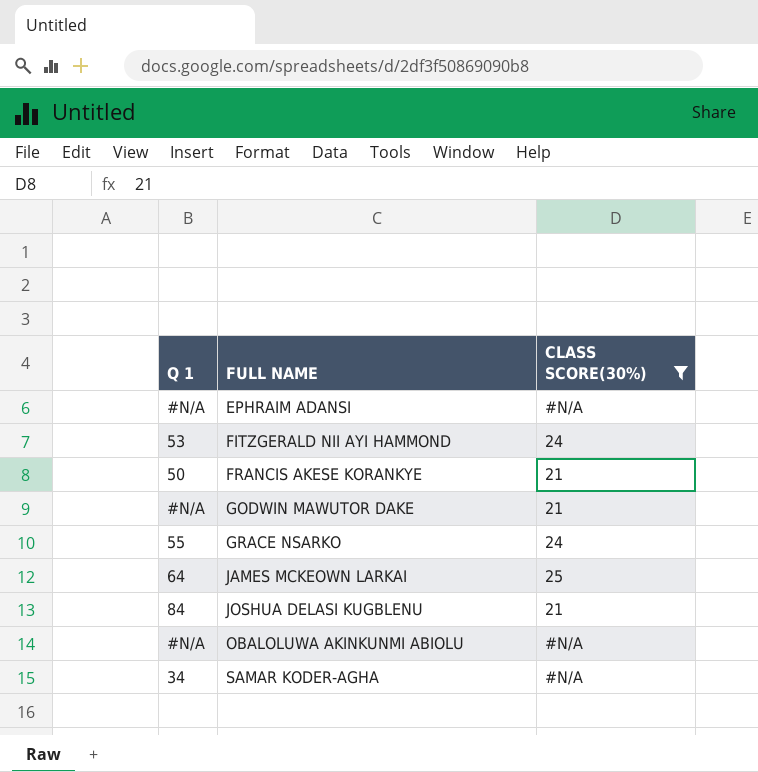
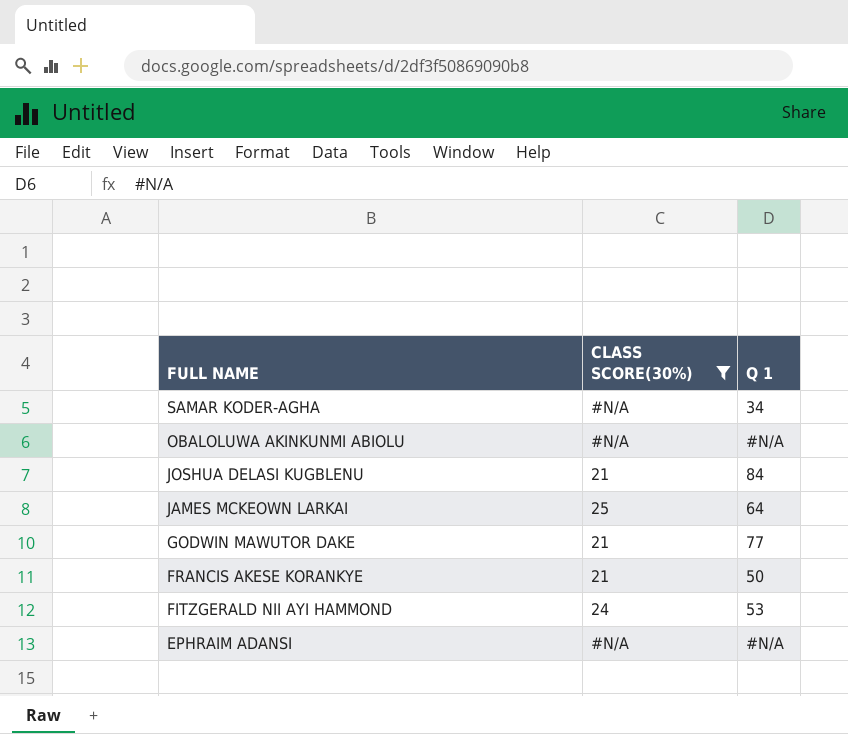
row order: FULL NAME ascending -> FULL NAME descending
column Q 1 | position: 1 -> 3
row GRACE NSARKO: 55 | 24 -> none
GODWIN MAWUTOR DAKE | Q 1: #N/A -> 77

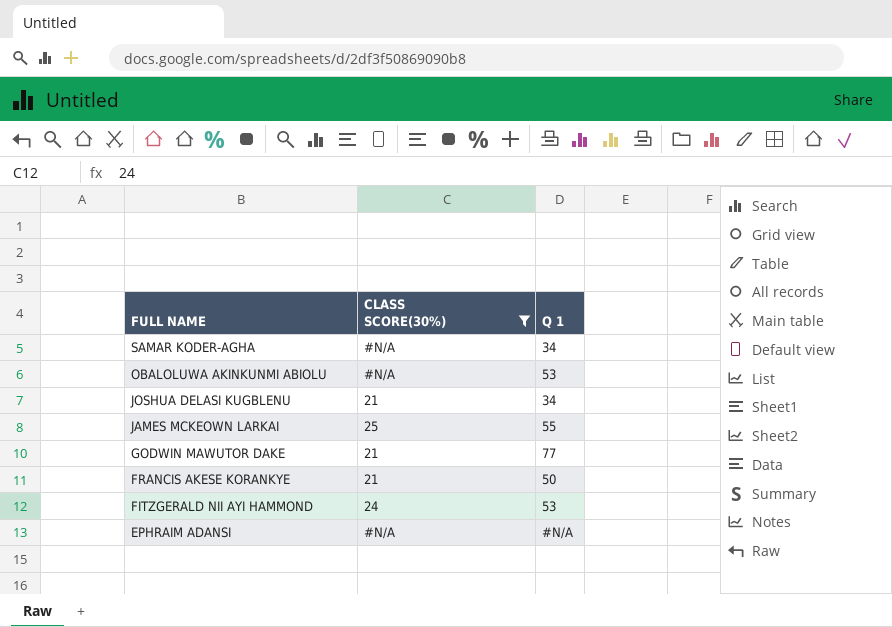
OBALOLUWA AKINKUNMI ABIOLU | Q 1: #N/A -> 53
JOSHUA DELASI KUGBLENU | Q 1: 84 -> 34
JAMES MCKEOWN LARKAI | Q 1: 64 -> 55

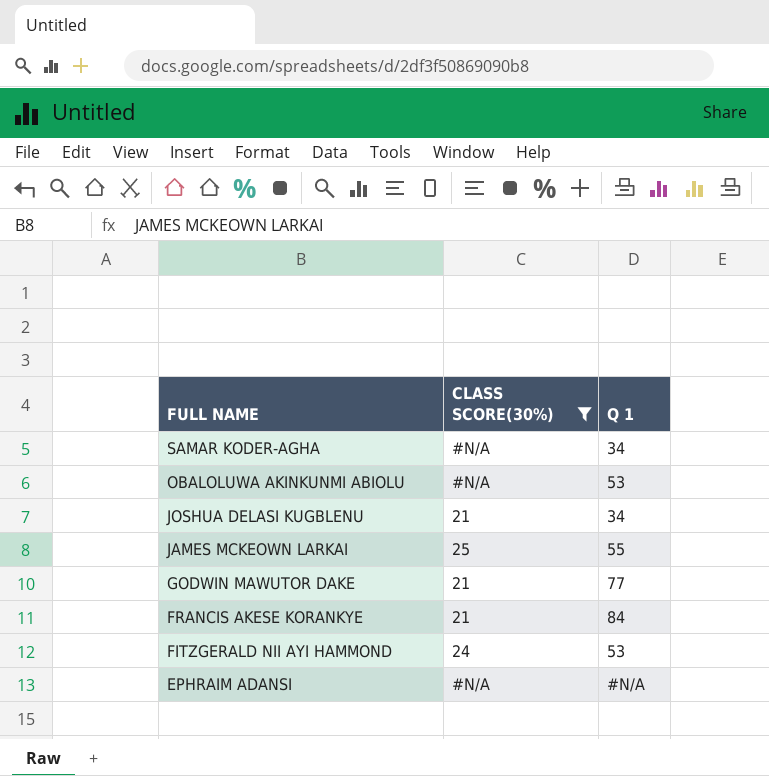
FRANCIS AKESE KORANKYE | Q 1: 50 -> 84

